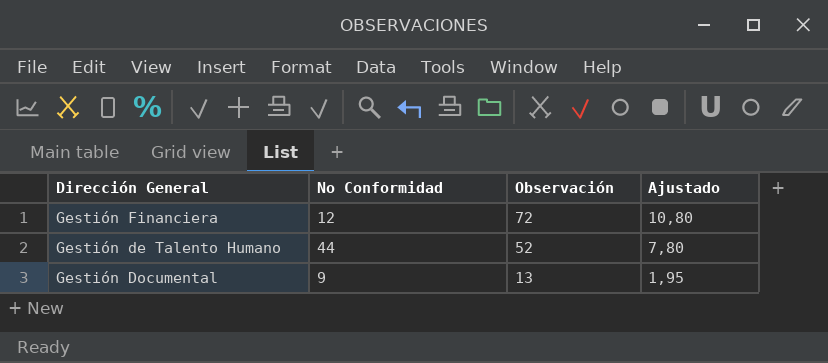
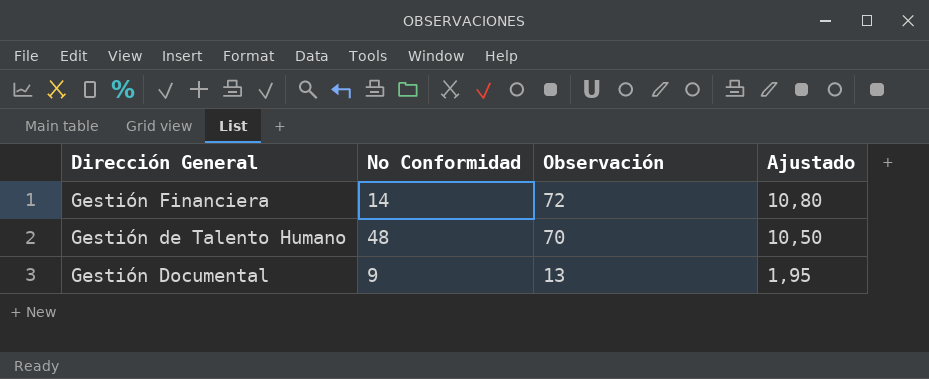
Gestión Financiera | No Conformidad: 12 -> 14
Gestión de Talento Humano | No Conformidad: 44 -> 48
Gestión de Talento Humano | Observación: 52 -> 70
Gestión de Talento Humano | Ajustado: 7,80 -> 10,50

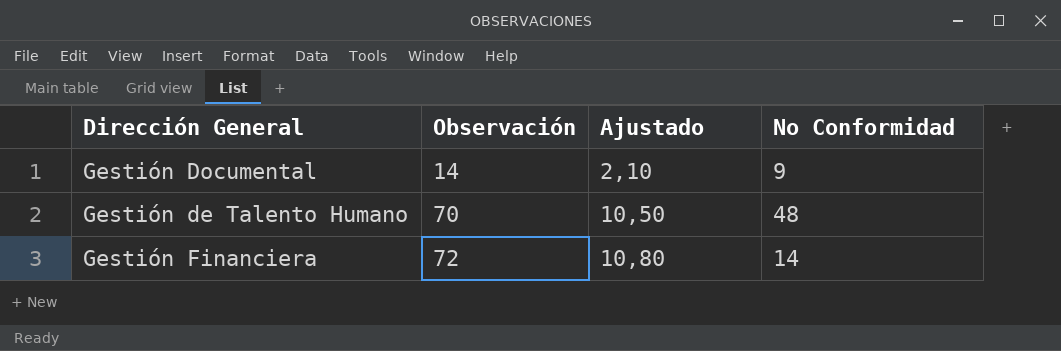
row order: Observación descending -> Observación ascending
column No Conformidad | position: 2 -> 4
Gestión Documental | Observación: 13 -> 14
Gestión Documental | Ajustado: 1,95 -> 2,10

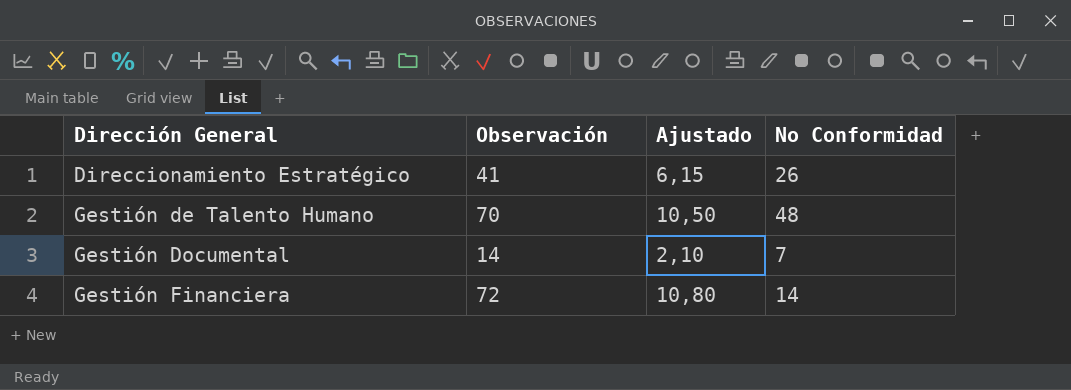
row order: Observación ascending -> Dirección General ascending
row Direccionamiento Estratégico: none -> 41 | 6,15 | 26
Gestión Documental | No Conformidad: 9 -> 7

